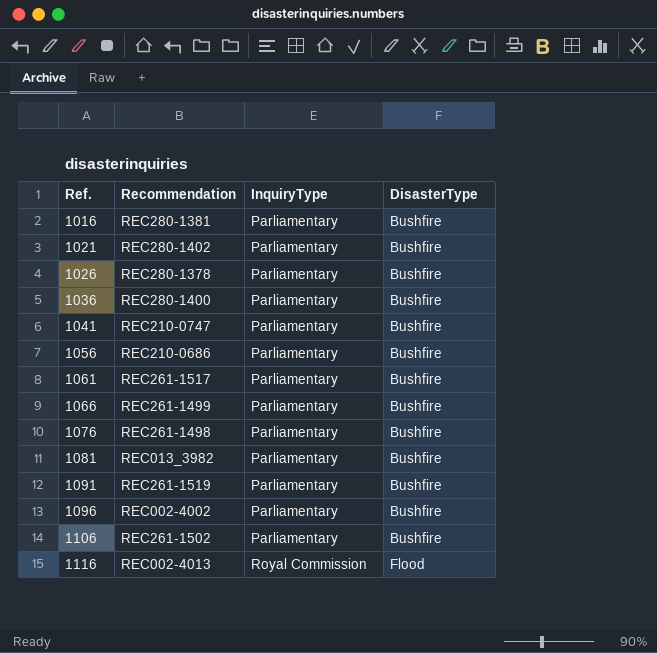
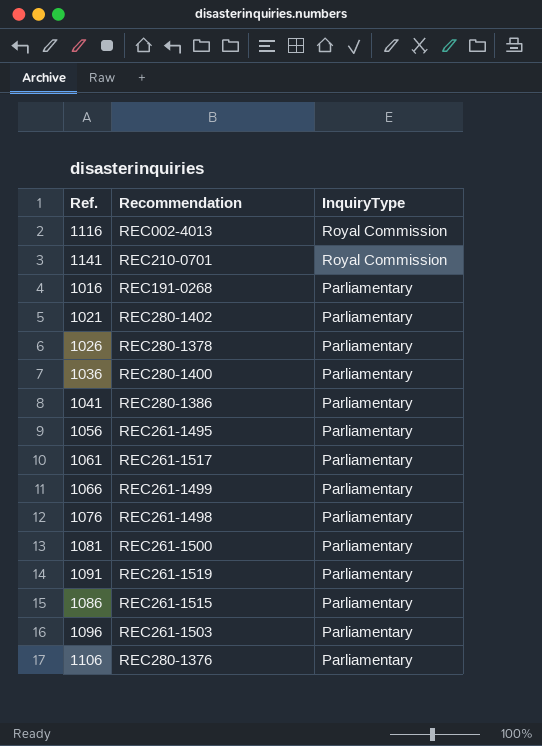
row order: Ref. ascending -> InquiryType descending
column DisasterType | position: 4 -> none
row 1141: none -> REC210-0701 | Royal Commission
1016 | Recommendation: REC280-1381 -> REC191-0268
1041 | Recommendation: REC210-0747 -> REC280-1386
1056 | Recommendation: REC210-0686 -> REC261-1495
1081 | Recommendation: REC013_3982 -> REC261-1500
row 1086: none -> REC261-1515 | Parliamentary
1096 | Recommendation: REC002-4002 -> REC261-1503
1106 | Recommendation: REC261-1502 -> REC280-1376

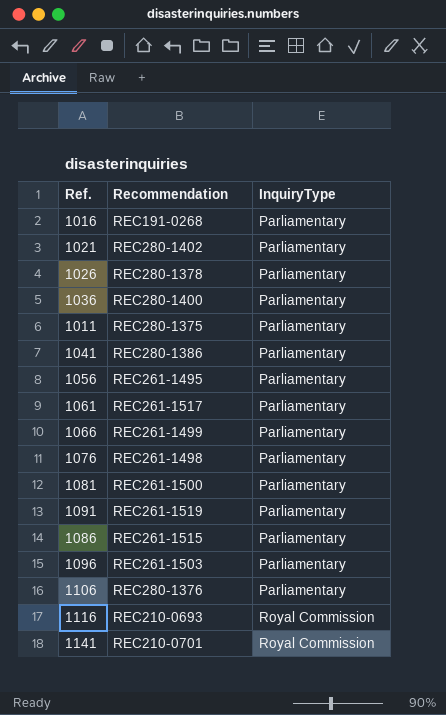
row order: InquiryType descending -> InquiryType ascending
row 1011: none -> REC280-1375 | Parliamentary
1116 | Recommendation: REC002-4013 -> REC210-0693

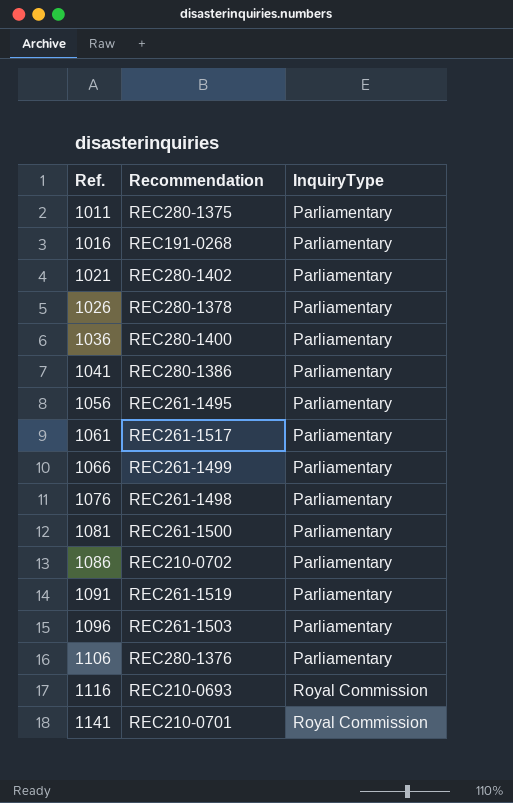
row order: InquiryType ascending -> Ref. ascending
1086 | Recommendation: REC261-1515 -> REC210-0702

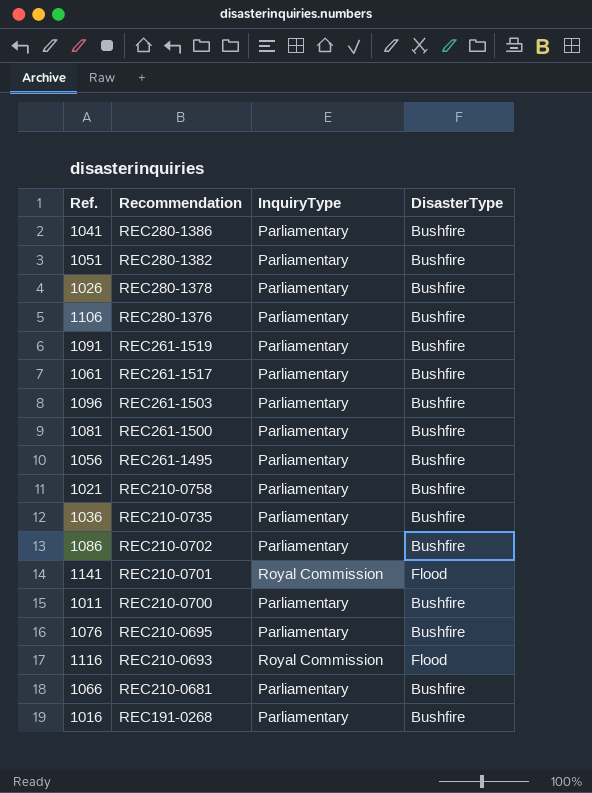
row order: Ref. ascending -> Recommendation descending
column DisasterType | position: none -> 4
row 1051: none -> REC280-1382 | Parliamentary | Bushfire
1021 | Recommendation: REC280-1402 -> REC210-0758
1036 | Recommendation: REC280-1400 -> REC210-0735
1011 | Recommendation: REC280-1375 -> REC210-0700
1076 | Recommendation: REC261-1498 -> REC210-0695
1066 | Recommendation: REC261-1499 -> REC210-0681

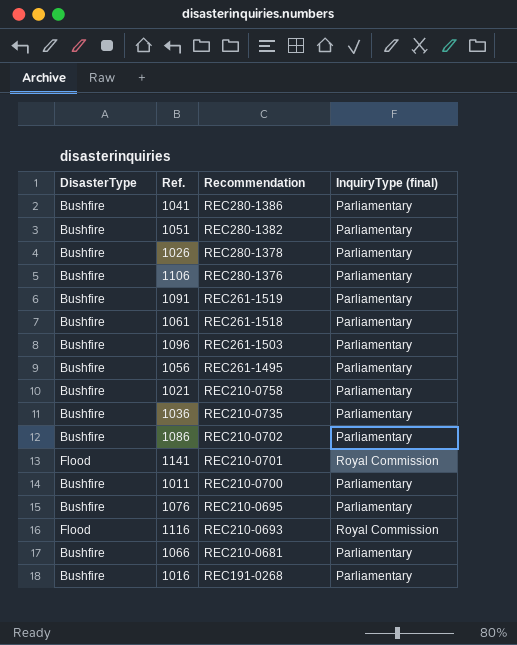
column DisasterType | position: 4 -> 1
column name: InquiryType -> InquiryType (final)
row 1081: REC261-1500 | Parliamentary | Bushfire -> none
1061 | Recommendation: REC261-1517 -> REC261-1518

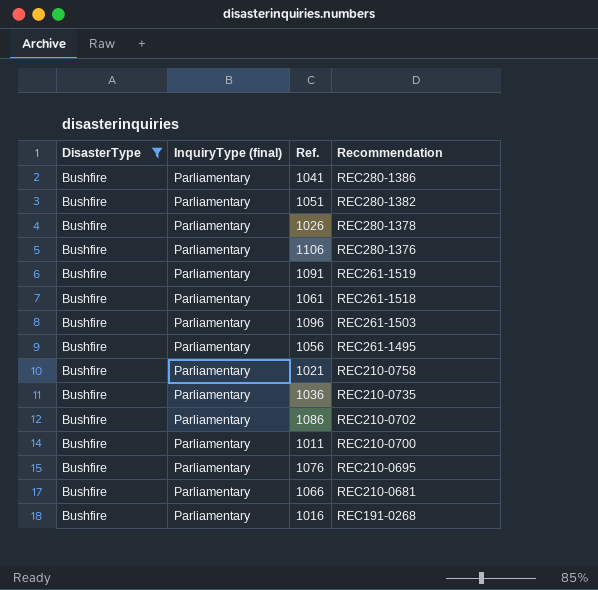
filter: none -> DisasterType = Bushfire
column InquiryType (final) | position: 4 -> 2

